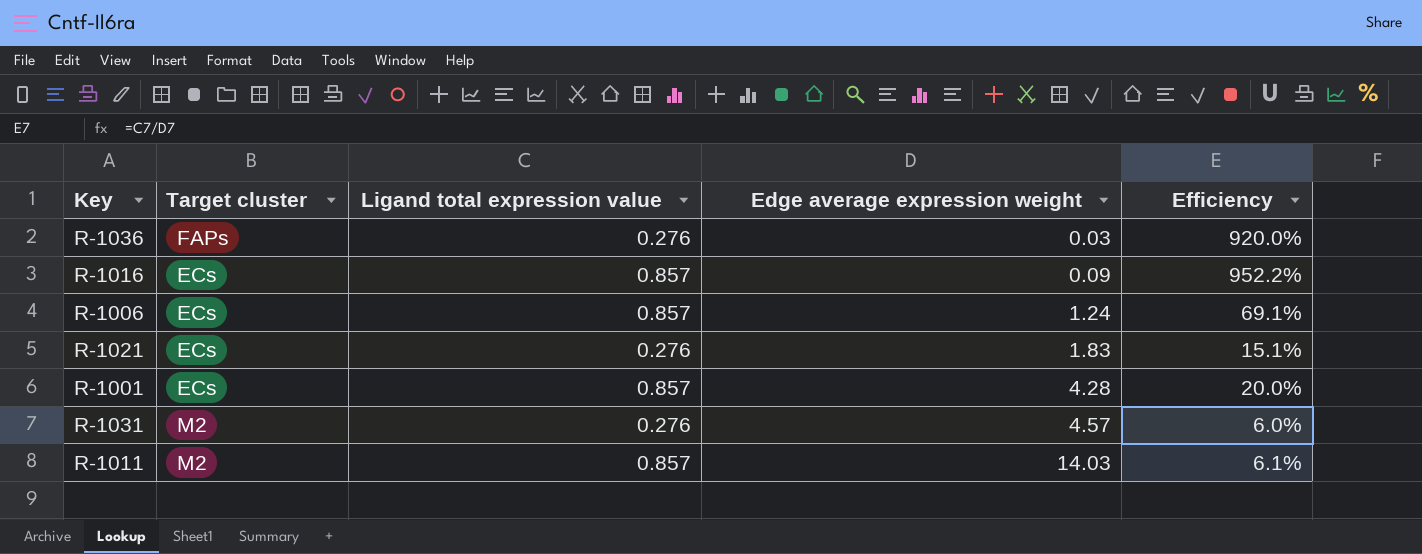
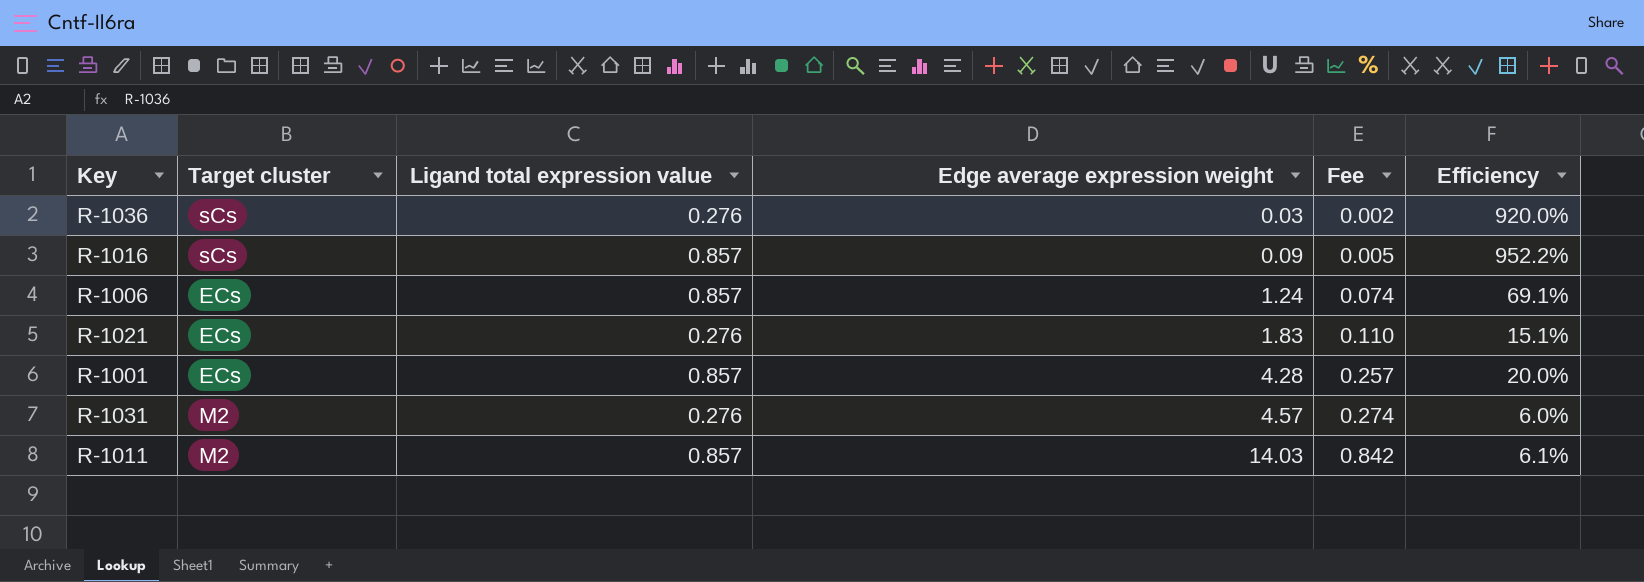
column Fee | formula: none -> [Edge average expression weight] * 0.06
R-1036 | Target cluster: FAPs -> sCs
R-1016 | Target cluster: ECs -> sCs

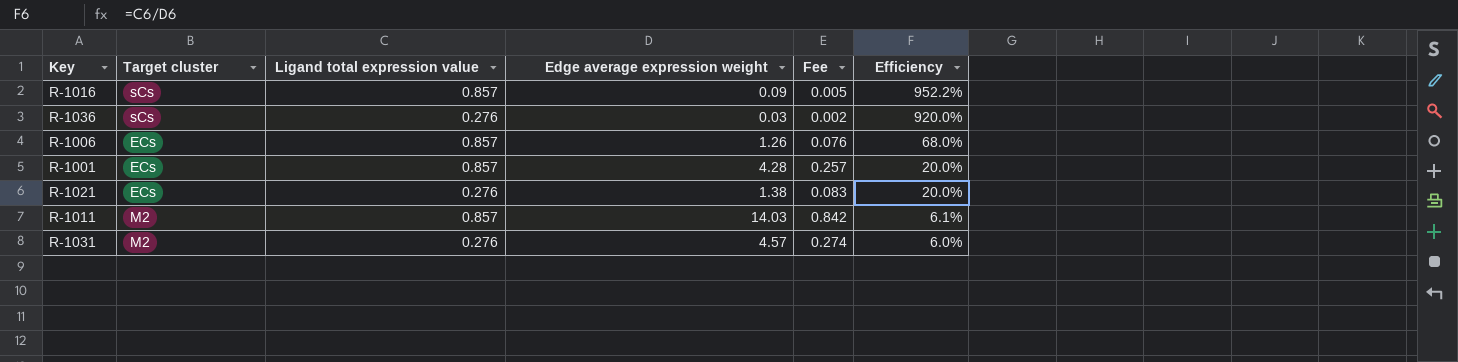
row order: Edge average expression weight ascending -> Efficiency descending
R-1006 | Edge average expression weight: 1.24 -> 1.26
R-1006 | Fee: 0.074 -> 0.076
R-1006 | Efficiency: 69.1% -> 68.0%
R-1021 | Edge average expression weight: 1.83 -> 1.38
R-1021 | Fee: 0.110 -> 0.083
R-1021 | Efficiency: 15.1% -> 20.0%

